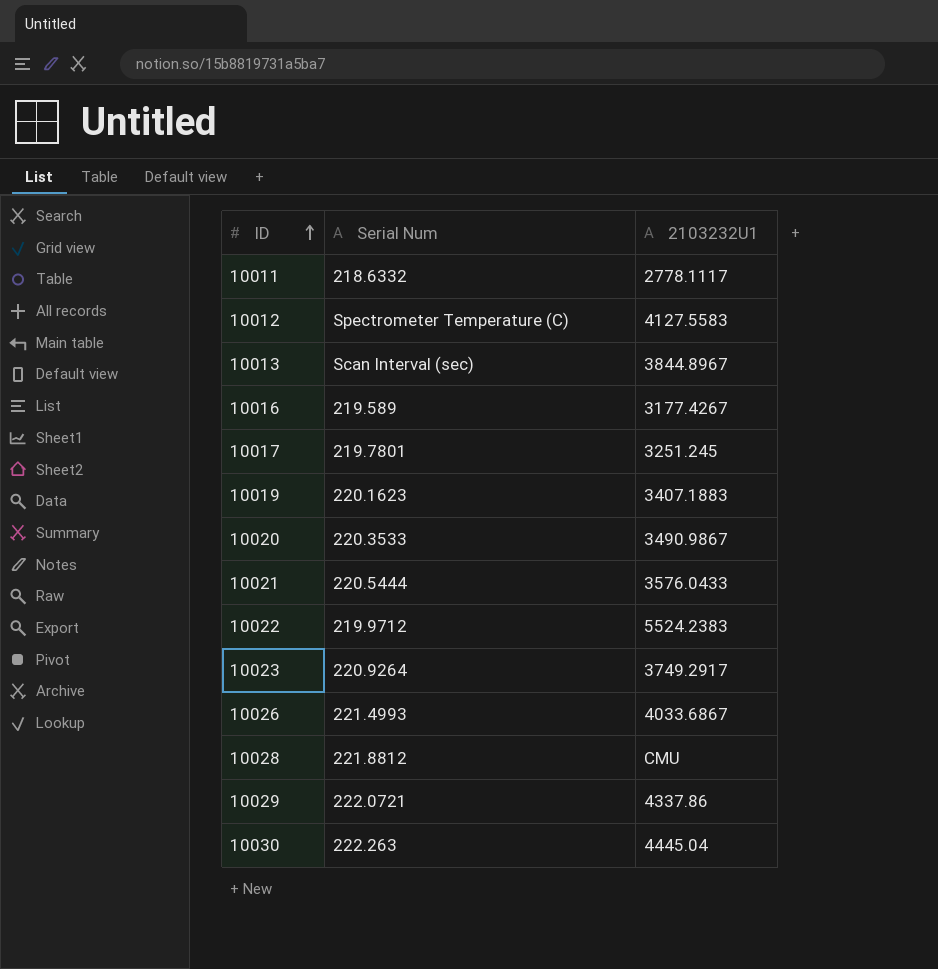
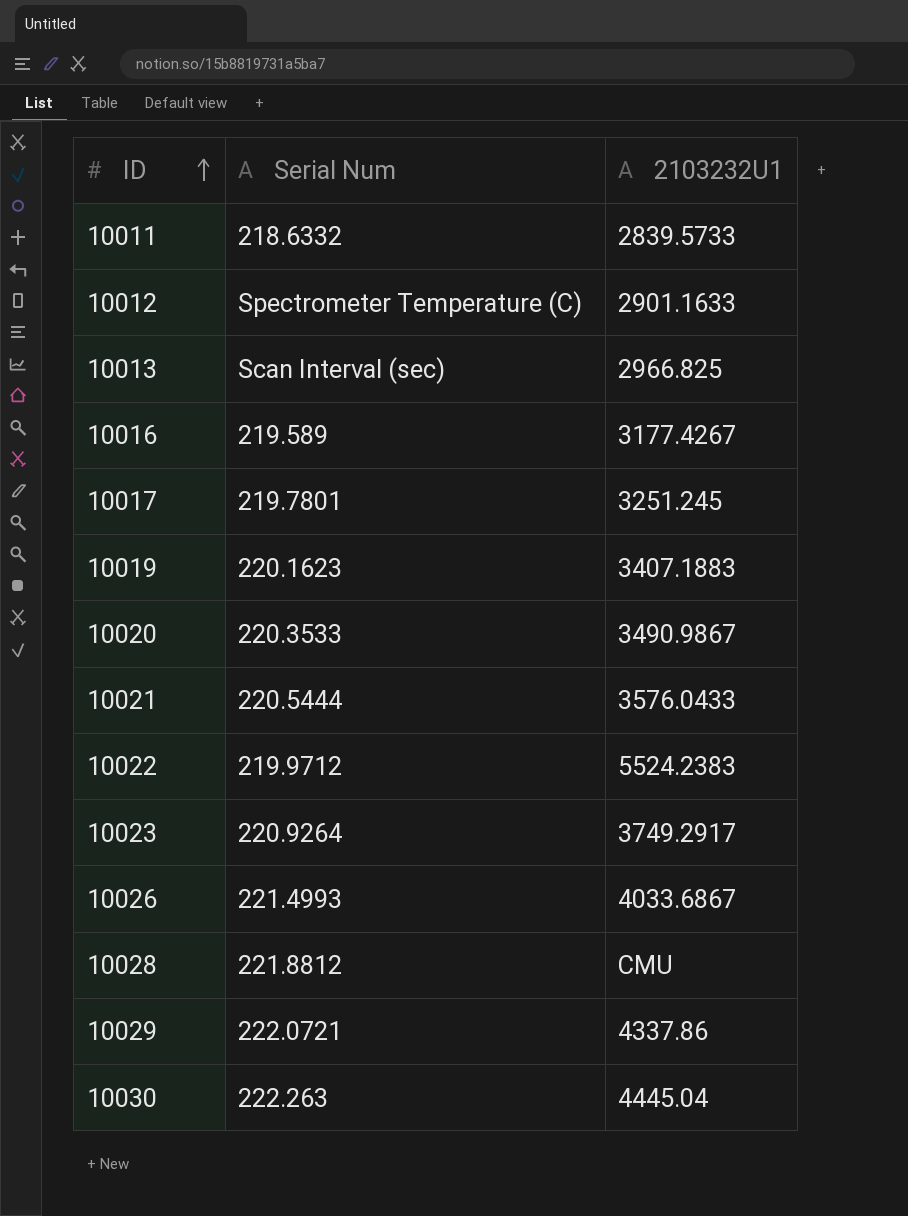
10011 | 2103232U1: 2778.1117 -> 2839.5733
10012 | 2103232U1: 4127.5583 -> 2901.1633
10013 | 2103232U1: 3844.8967 -> 2966.825

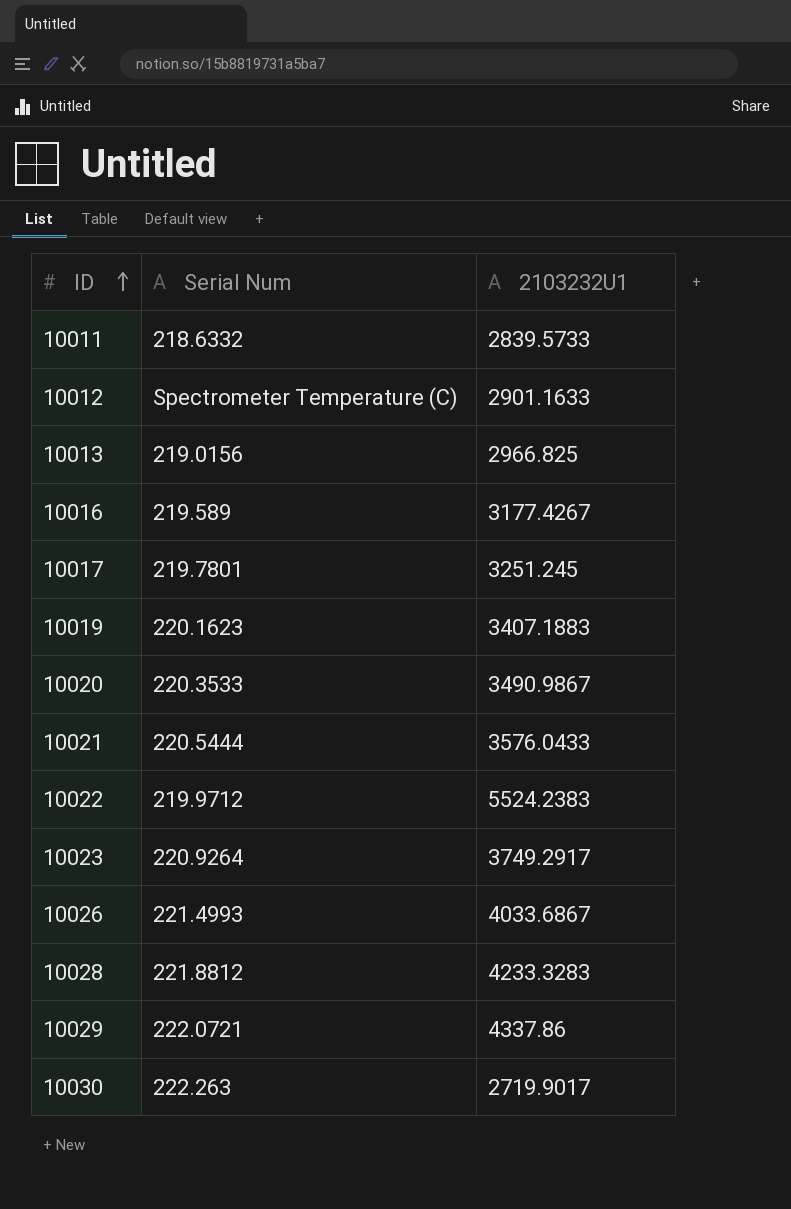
10013 | Serial Num: Scan Interval (sec) -> 219.0156
10028 | 2103232U1: CMU -> 4233.3283
10030 | 2103232U1: 4445.04 -> 2719.9017

